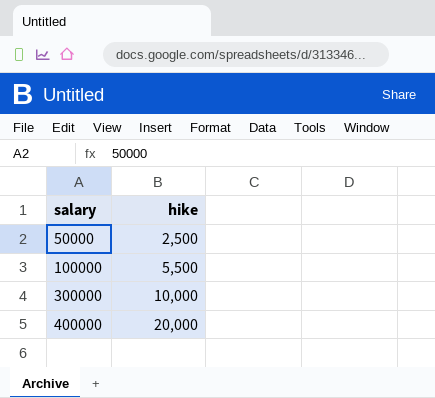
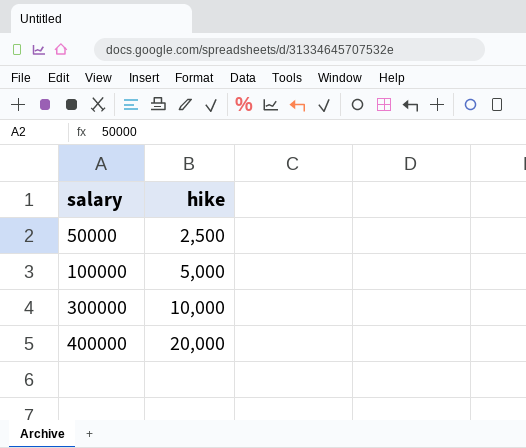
100000 | hike: 5,500 -> 5,000

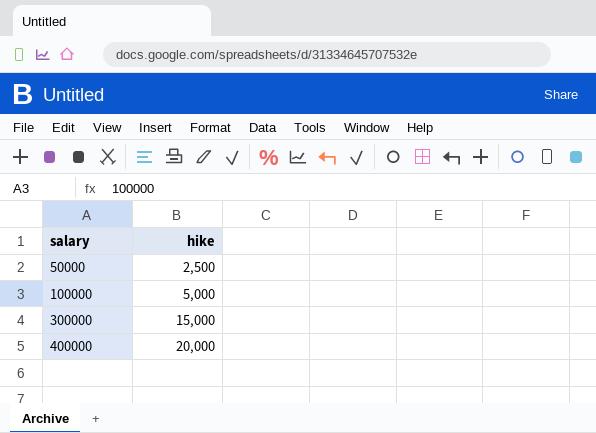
300000 | hike: 10,000 -> 15,000

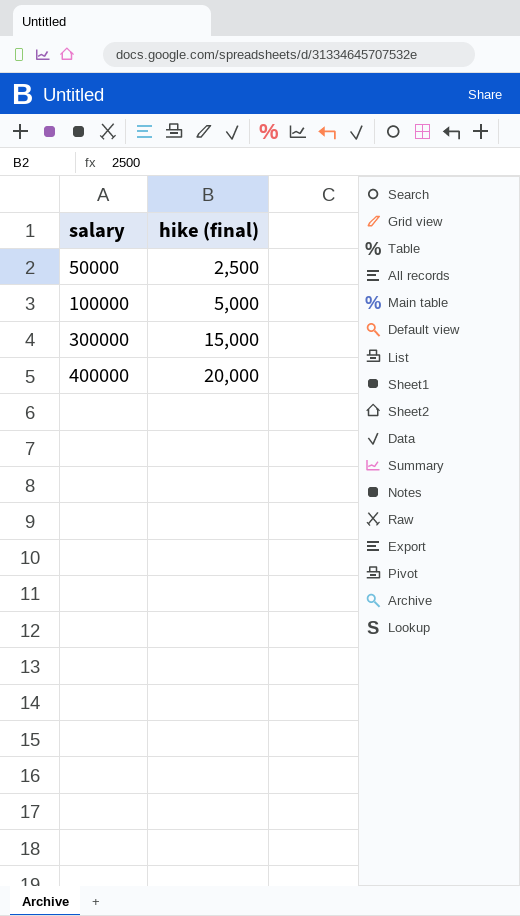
column name: hike -> hike (final)

